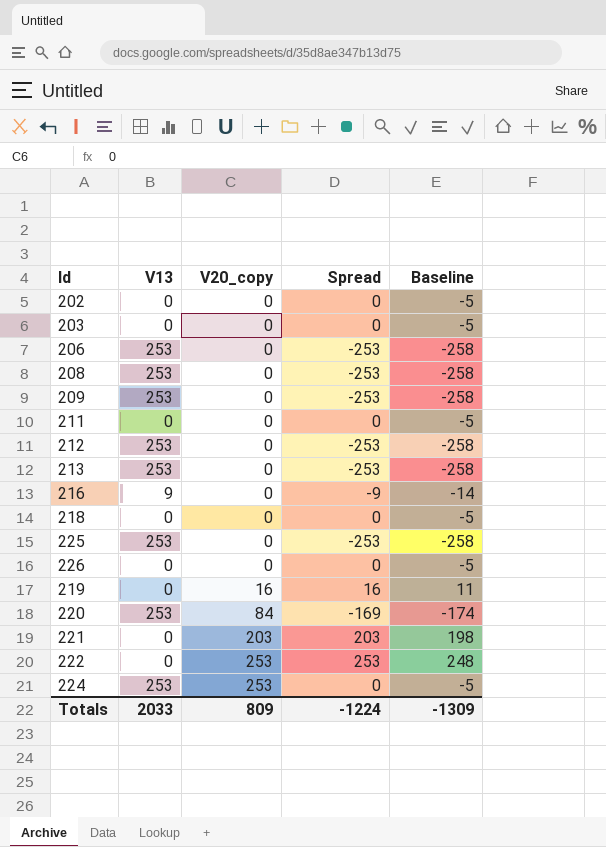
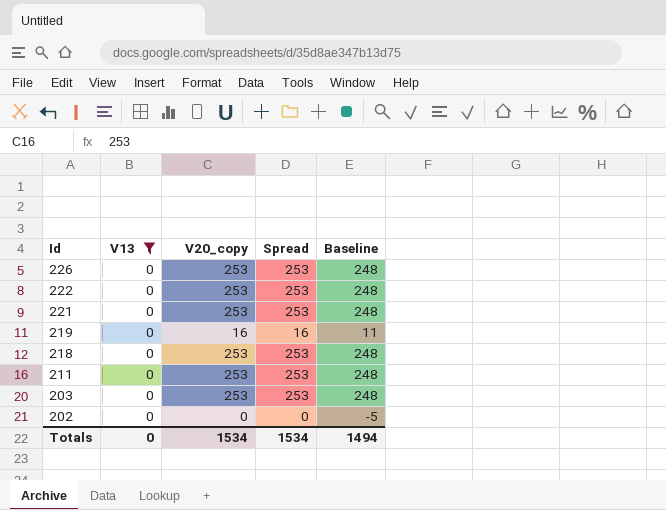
filter: none -> V13 = 0
row order: V20_copy ascending -> Id descending
226 | V20_copy: 0 -> 253
226 | Spread: 0 -> 253
226 | Baseline: -5 -> 248
221 | V20_copy: 203 -> 253
221 | Spread: 203 -> 253
221 | Baseline: 198 -> 248
218 | V20_copy: 0 -> 253
218 | Spread: 0 -> 253
218 | Baseline: -5 -> 248
211 | V20_copy: 0 -> 253
211 | Spread: 0 -> 253
211 | Baseline: -5 -> 248
203 | V20_copy: 0 -> 253
203 | Spread: 0 -> 253
203 | Baseline: -5 -> 248
Totals | V13: 2033 -> 0
Totals | V20_copy: 809 -> 1534
Totals | Spread: -1224 -> 1534
Totals | Baseline: -1309 -> 1494

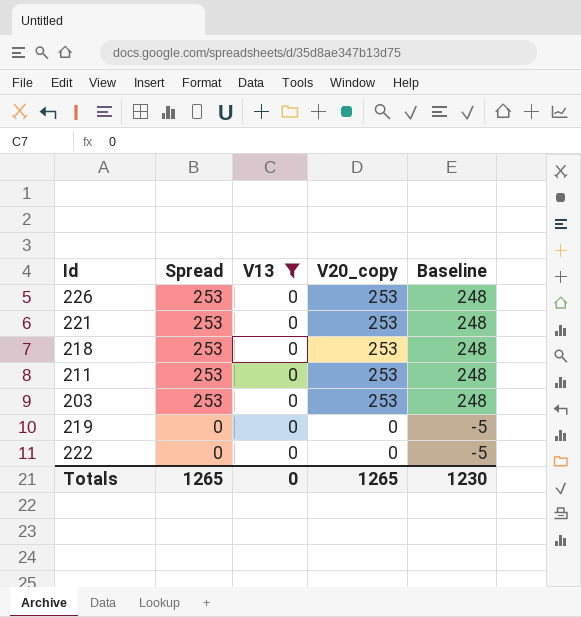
row order: Id descending -> Spread descending
column Spread | position: 4 -> 2
row 202: 0 | 0 | 0 | -5 -> none
219 | Spread: 16 -> 0
219 | V20_copy: 16 -> 0
219 | Baseline: 11 -> -5
222 | Spread: 253 -> 0
222 | V20_copy: 253 -> 0
222 | Baseline: 248 -> -5
Totals | Spread: 1534 -> 1265
Totals | V20_copy: 1534 -> 1265
Totals | Baseline: 1494 -> 1230

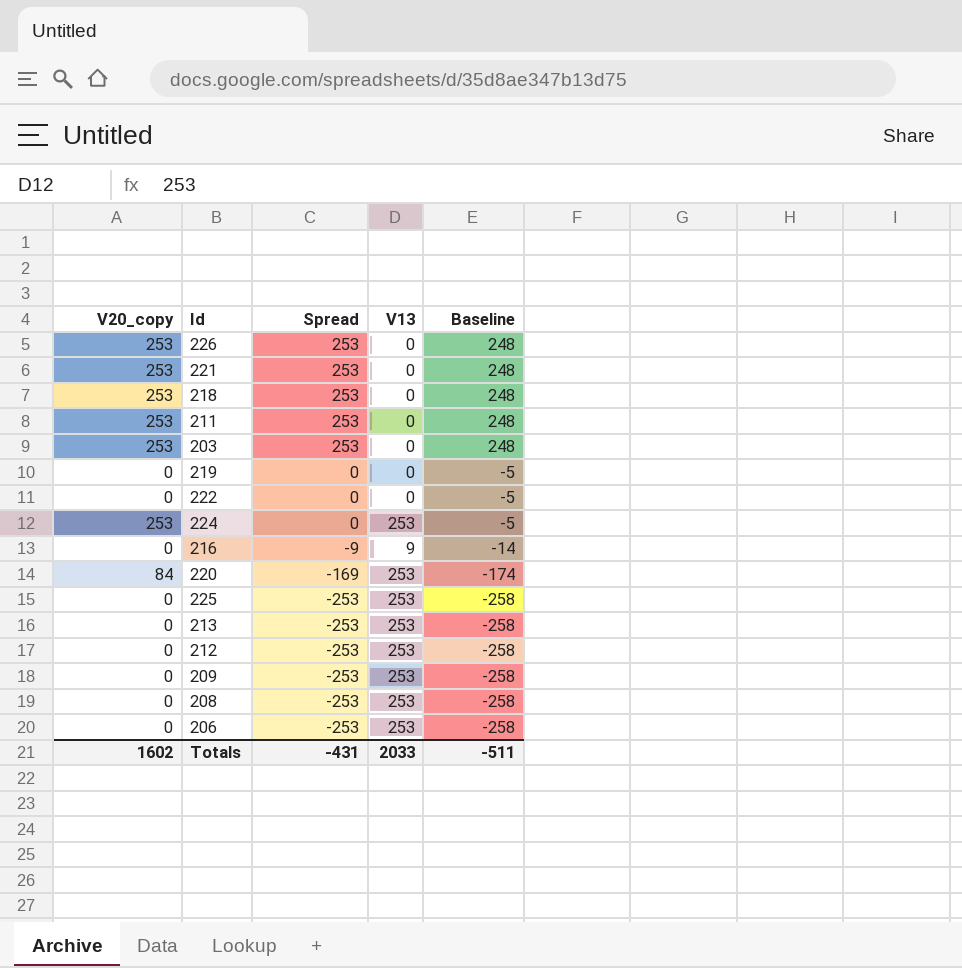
filter: V13 = 0 -> none
column V20_copy | position: 4 -> 1
Totals | V20_copy: 1265 -> 1602
Totals | Spread: 1265 -> -431
Totals | V13: 0 -> 2033
Totals | Baseline: 1230 -> -511

